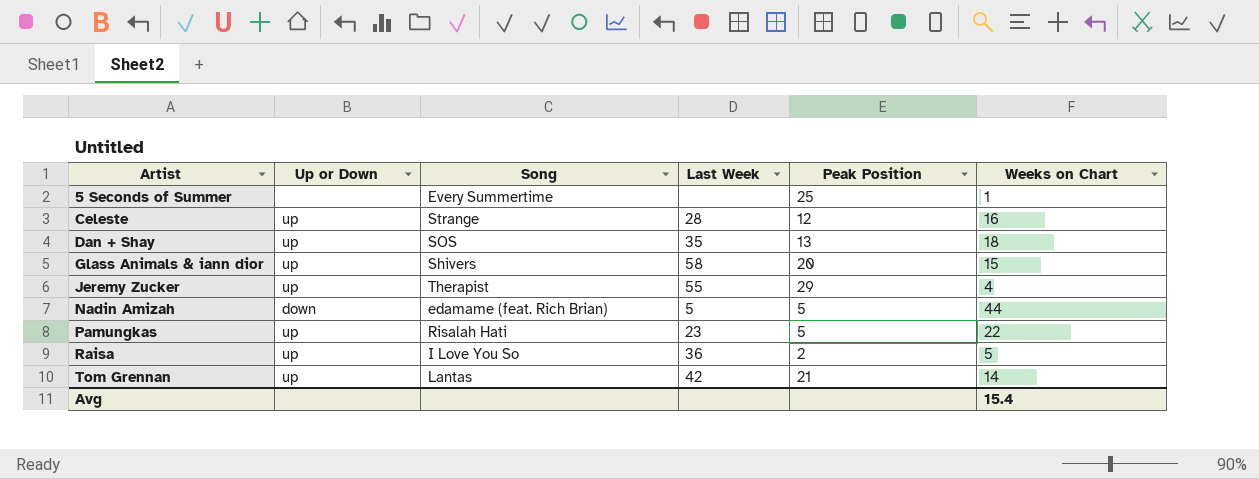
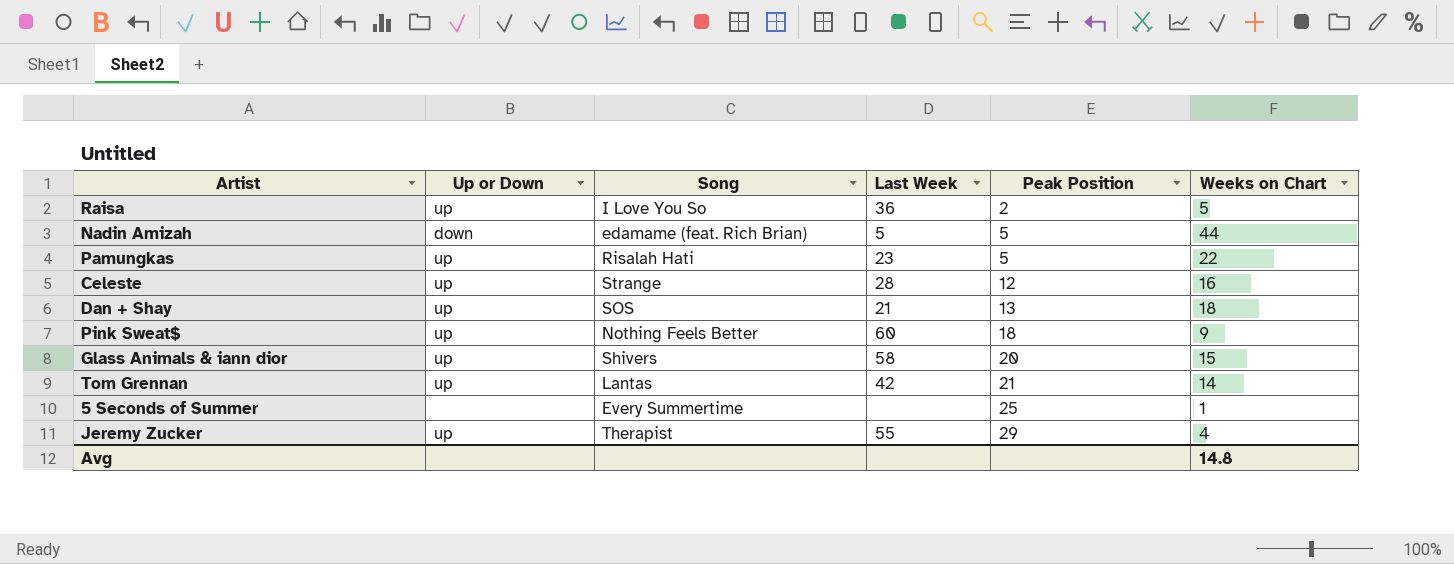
row order: Artist ascending -> Peak Position ascending
Dan + Shay | Last Week: 35 -> 21
row Pink Sweat$: none -> up | Nothing Feels Better | 60 | 18 | 9
Avg | Weeks on Chart: 15.4 -> 14.8

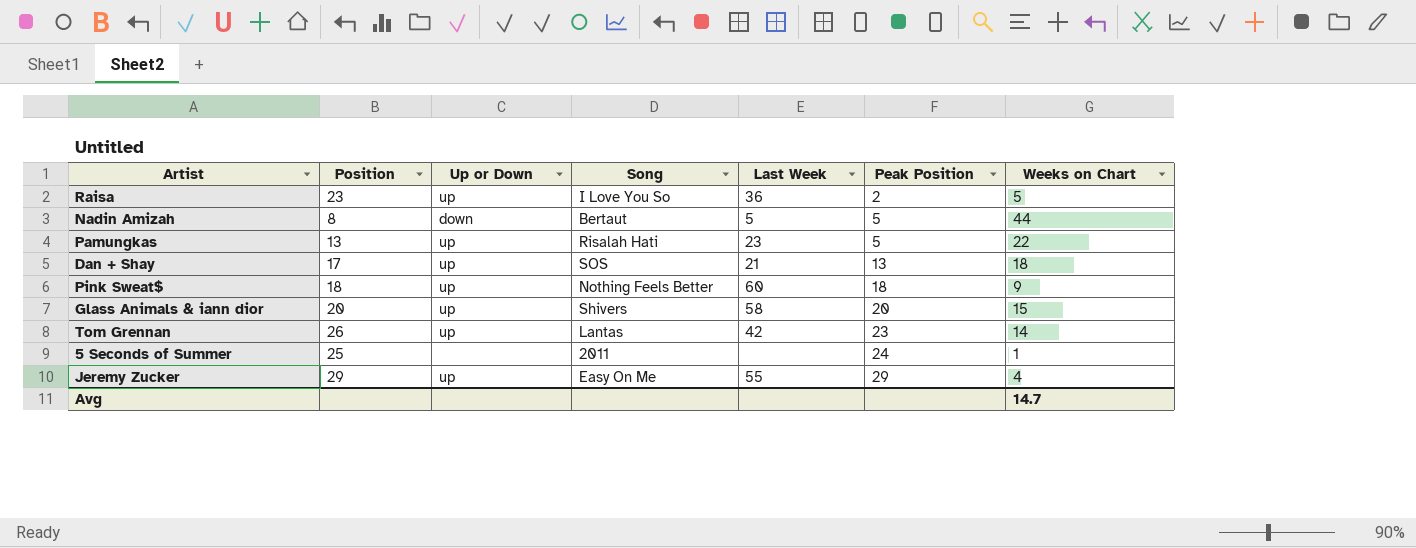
column Position | position: none -> 2
row Celeste: up | Strange | 28 | 12 | 16 -> none
Nadin Amizah | Song: edamame (feat. Rich Brian) -> Bertaut
Tom Grennan | Peak Position: 21 -> 23
5 Seconds of Summer | Song: Every Summertime -> 2011
5 Seconds of Summer | Peak Position: 25 -> 24
Jeremy Zucker | Song: Therapist -> Easy On Me
Avg | Weeks on Chart: 14.8 -> 14.7

